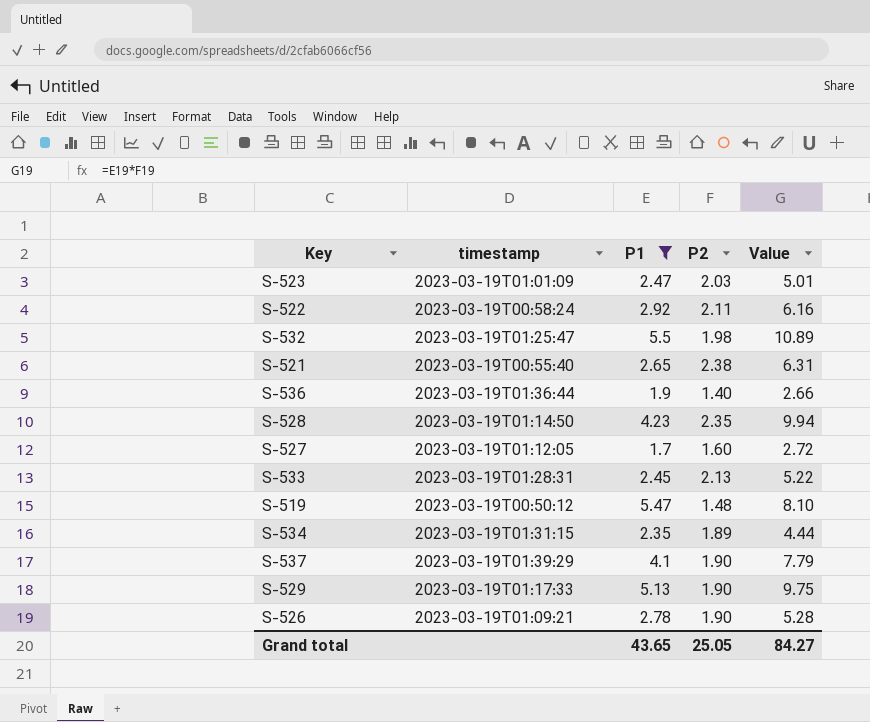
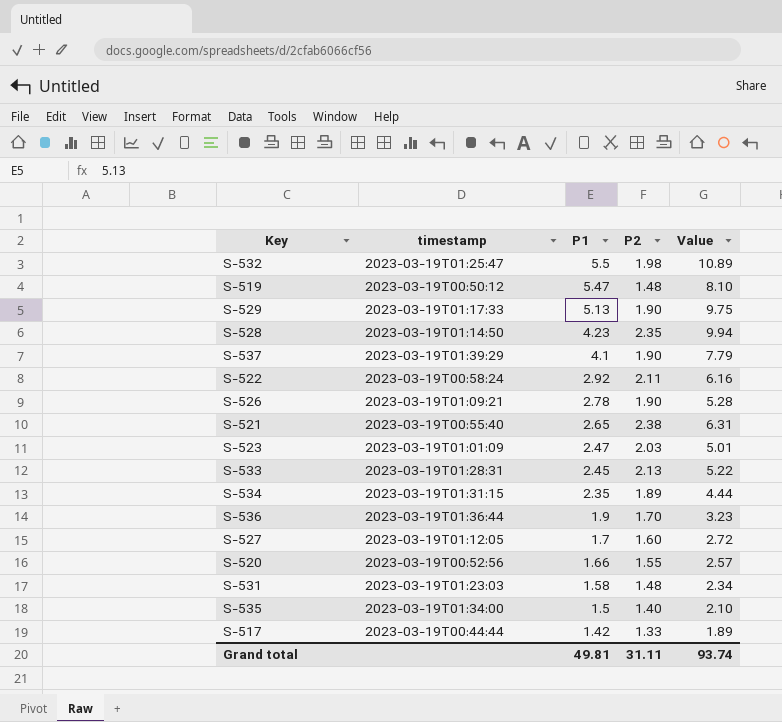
filter: P1 >= 1.7 -> none
row order: none -> P1 descending
S-536 | P2: 1.40 -> 1.70
S-536 | Value: 2.66 -> 3.23
Grand total | P1: 43.65 -> 49.81
Grand total | P2: 25.05 -> 31.11
Grand total | Value: 84.27 -> 93.74

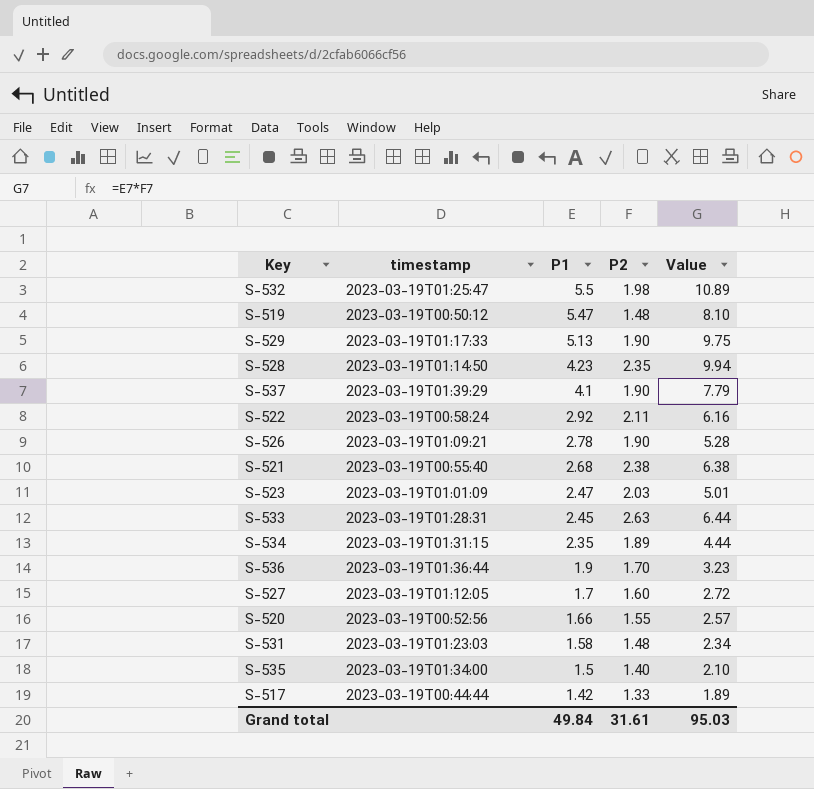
S-521 | P1: 2.65 -> 2.68
S-521 | Value: 6.31 -> 6.38
S-533 | P2: 2.13 -> 2.63
S-533 | Value: 5.22 -> 6.44
Grand total | P1: 49.81 -> 49.84
Grand total | P2: 31.11 -> 31.61
Grand total | Value: 93.74 -> 95.03

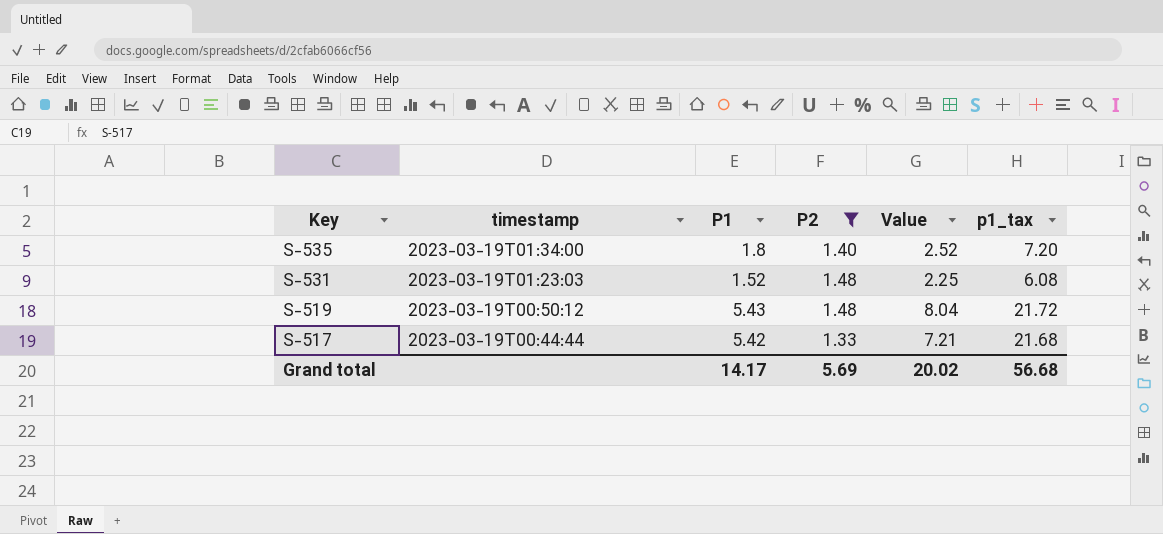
filter: none -> P2 <= 1.48
row order: P1 descending -> Key descending
column p1_tax | formula: none -> [P1] * 4
S-535 | P1: 1.5 -> 1.8
S-535 | Value: 2.10 -> 2.52
S-531 | P1: 1.58 -> 1.52
S-531 | Value: 2.34 -> 2.25
S-519 | P1: 5.47 -> 5.43
S-519 | Value: 8.10 -> 8.04
S-517 | P1: 1.42 -> 5.42
S-517 | Value: 1.89 -> 7.21
Grand total | P1: 49.84 -> 14.17
Grand total | P2: 31.61 -> 5.69
Grand total | Value: 95.03 -> 20.02

